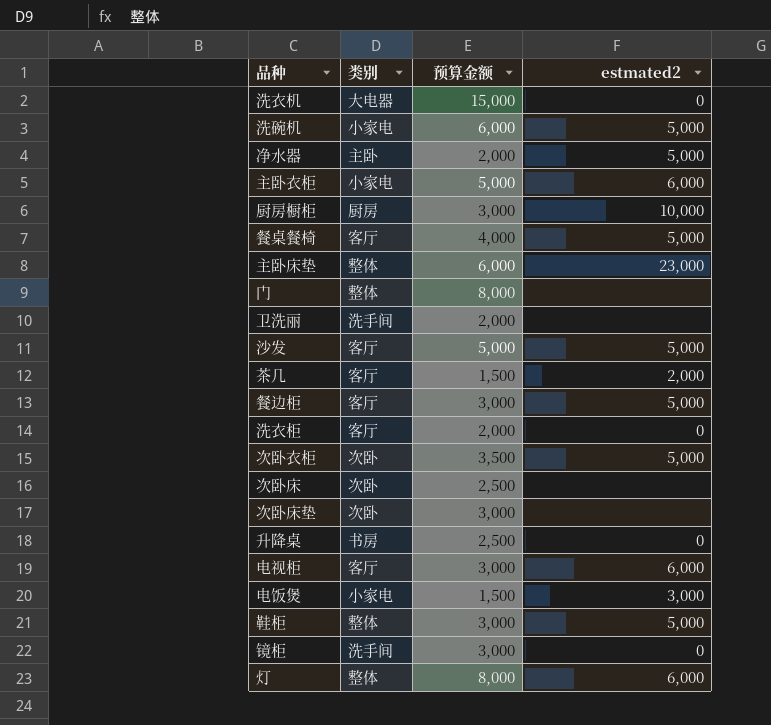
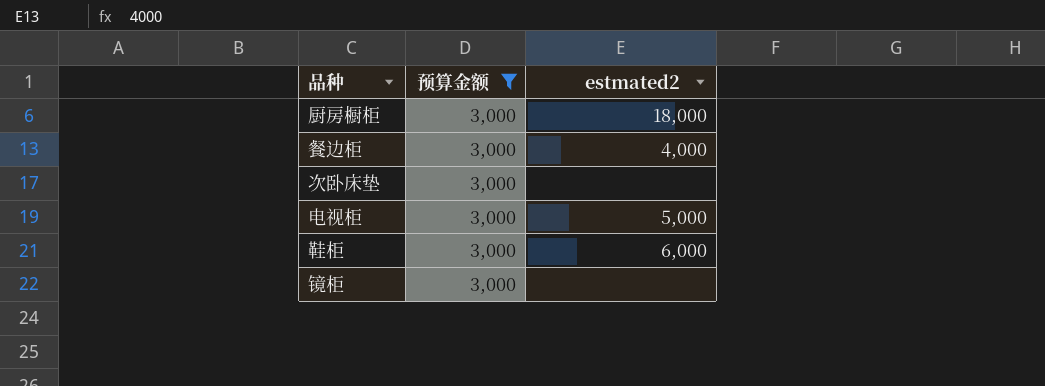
filter: none -> 预算金额 = 3,000
column 类别 | position: 2 -> none
厨房橱柜 | estmated2: 10,000 -> 18,000
餐边柜 | estmated2: 5,000 -> 4,000
电视柜 | estmated2: 6,000 -> 5,000
鞋柜 | estmated2: 5,000 -> 6,000
镜柜 | estmated2: 0 -> none

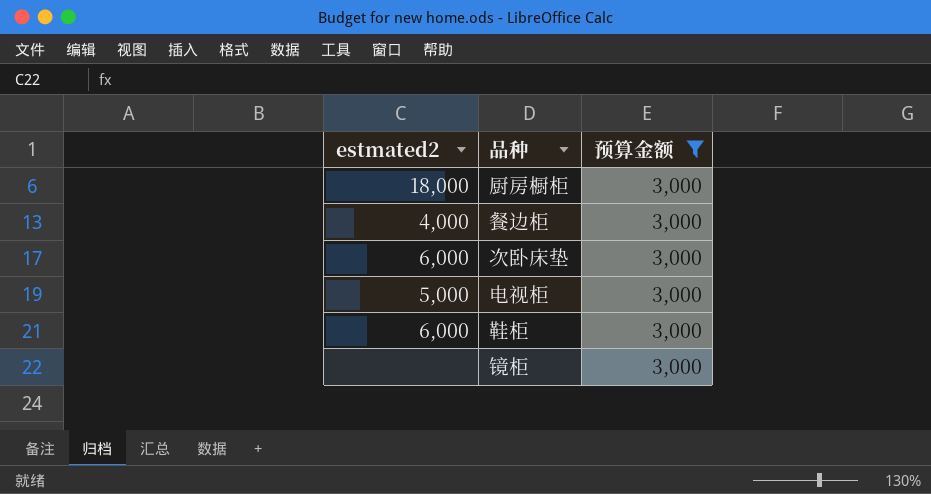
column estmated2 | position: 3 -> 1
次卧床垫 | estmated2: none -> 6,000

